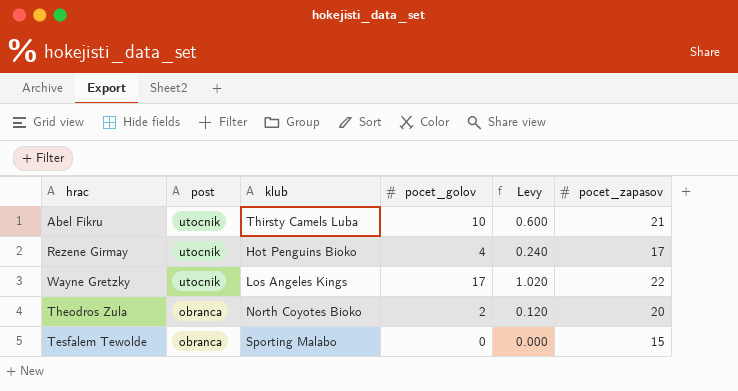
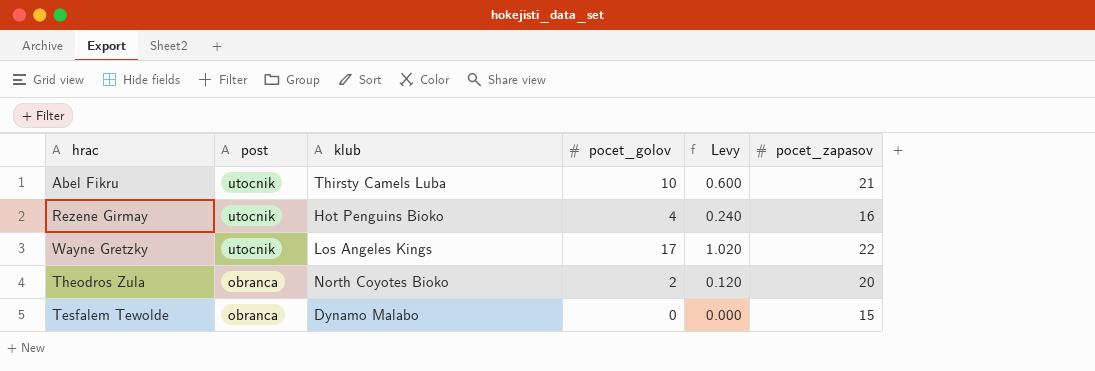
Rezene Girmay | pocet_zapasov: 17 -> 16
Tesfalem Tewolde | klub: Sporting Malabo -> Dynamo Malabo

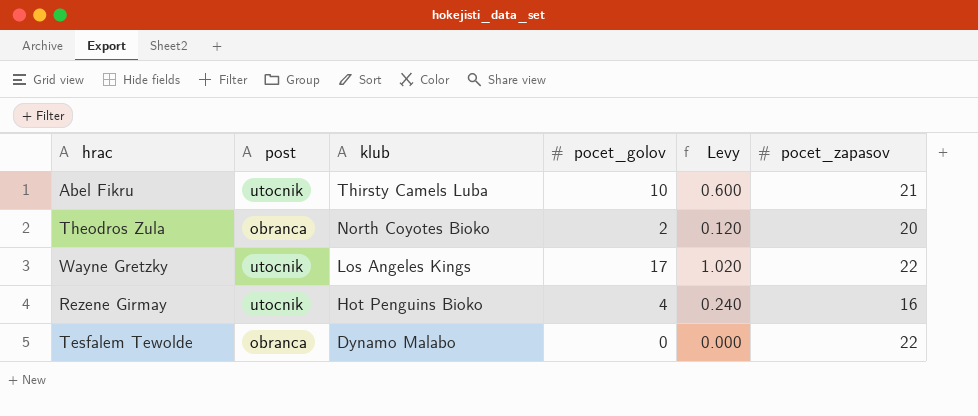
row order: post descending -> klub descending
Tesfalem Tewolde | pocet_zapasov: 15 -> 22

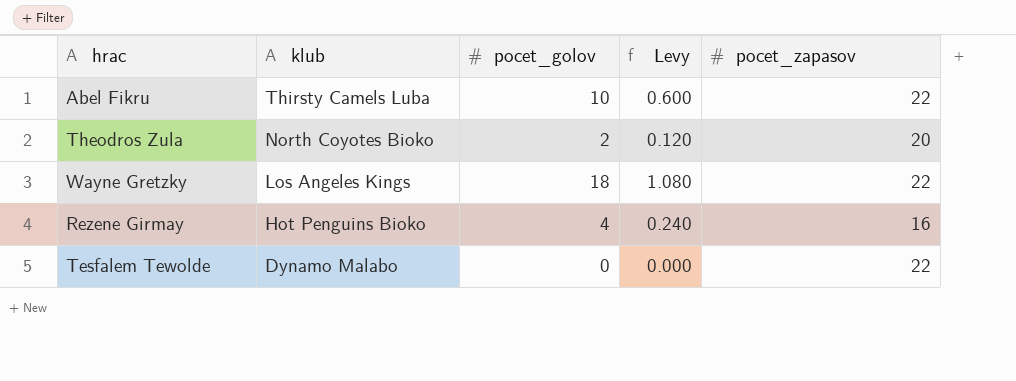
column post | position: 2 -> none
Abel Fikru | pocet_zapasov: 21 -> 22
Wayne Gretzky | pocet_golov: 17 -> 18
Wayne Gretzky | Levy: 1.020 -> 1.080

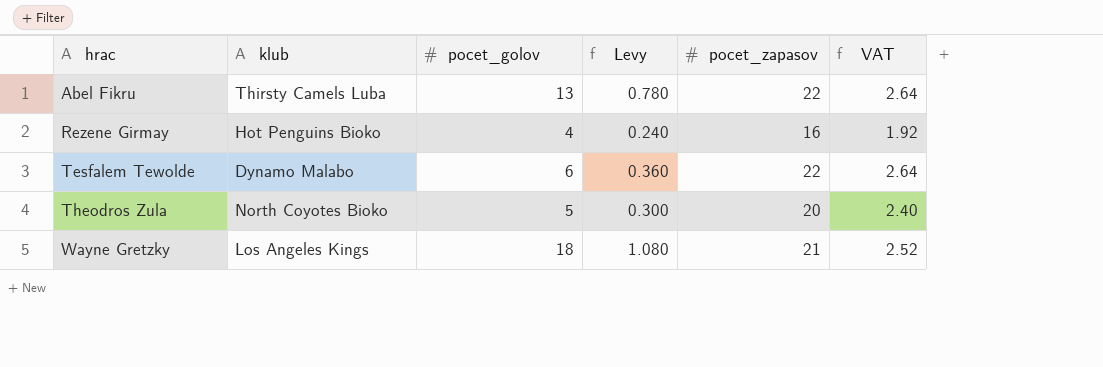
row order: klub descending -> hrac ascending
column VAT | formula: none -> [pocet_zapasov] * 0.12
Abel Fikru | pocet_golov: 10 -> 13
Abel Fikru | Levy: 0.600 -> 0.780
Tesfalem Tewolde | pocet_golov: 0 -> 6
Tesfalem Tewolde | Levy: 0.000 -> 0.360
Theodros Zula | pocet_golov: 2 -> 5
Theodros Zula | Levy: 0.120 -> 0.300
Wayne Gretzky | pocet_zapasov: 22 -> 21

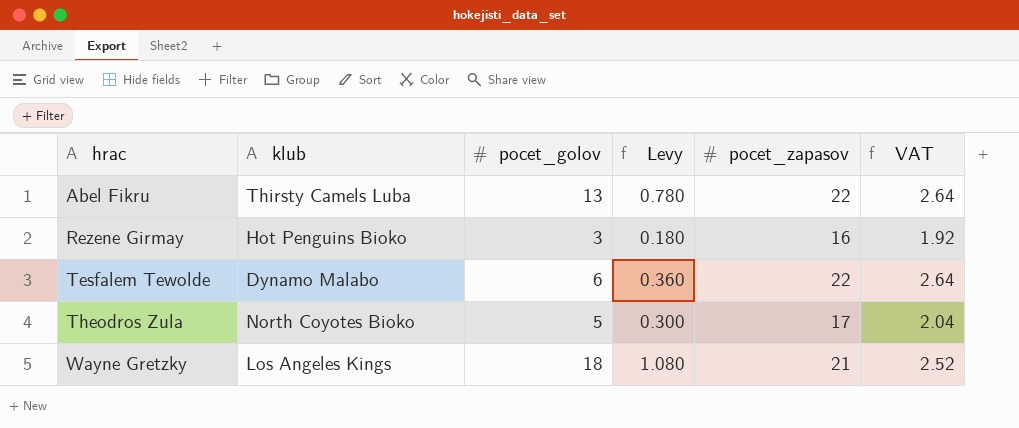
Rezene Girmay | pocet_golov: 4 -> 3
Rezene Girmay | Levy: 0.240 -> 0.180
Theodros Zula | pocet_zapasov: 20 -> 17
Theodros Zula | VAT: 2.40 -> 2.04

